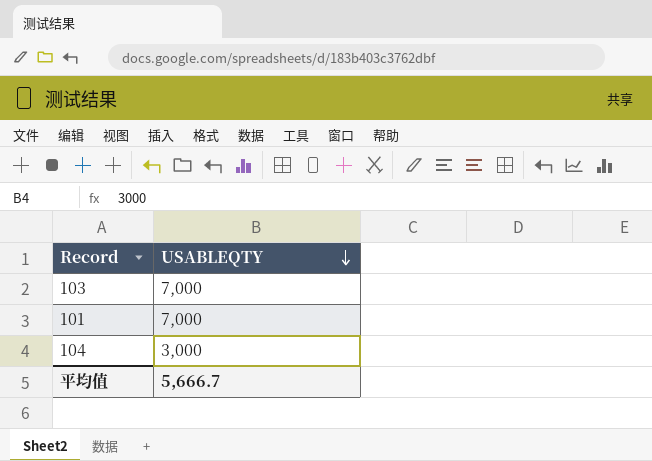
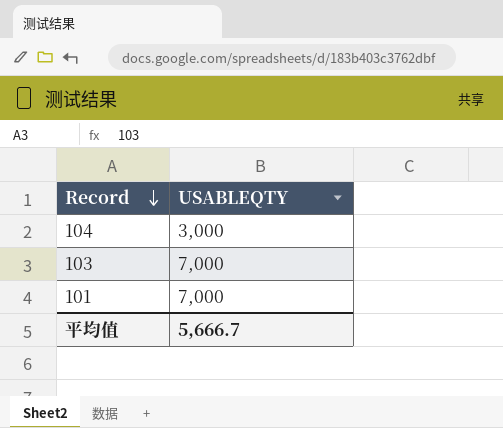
row order: USABLEQTY descending -> Record descending

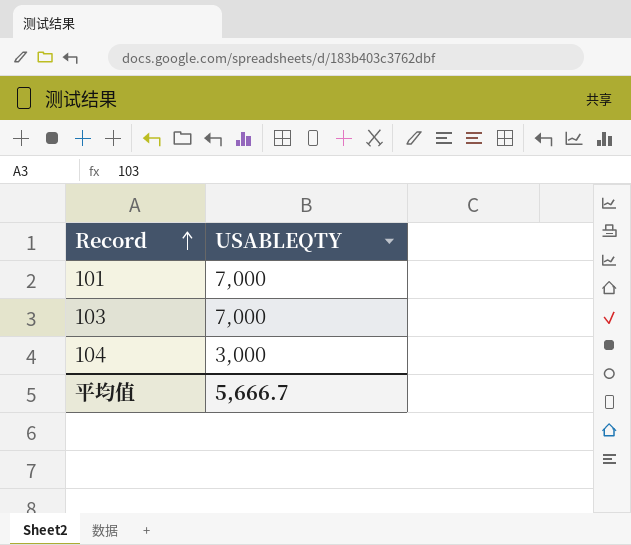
row order: Record descending -> Record ascending

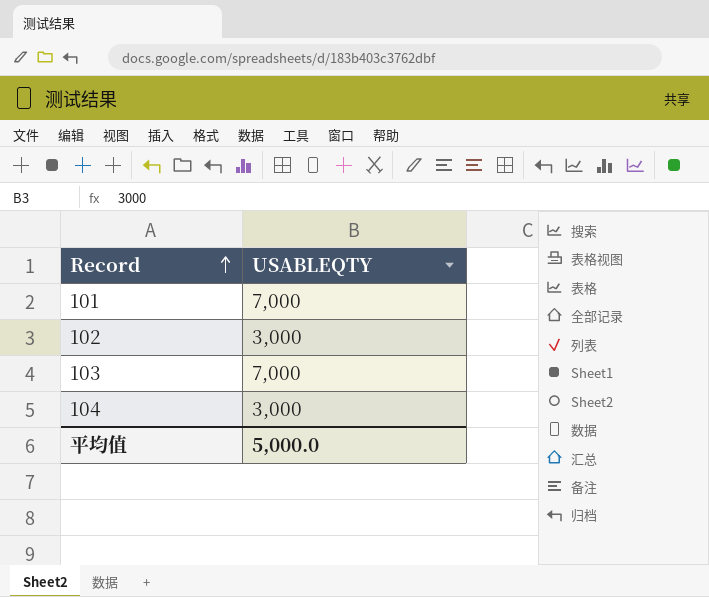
row 102: none -> 3,000
平均值 | USABLEQTY: 5,666.7 -> 5,000.0

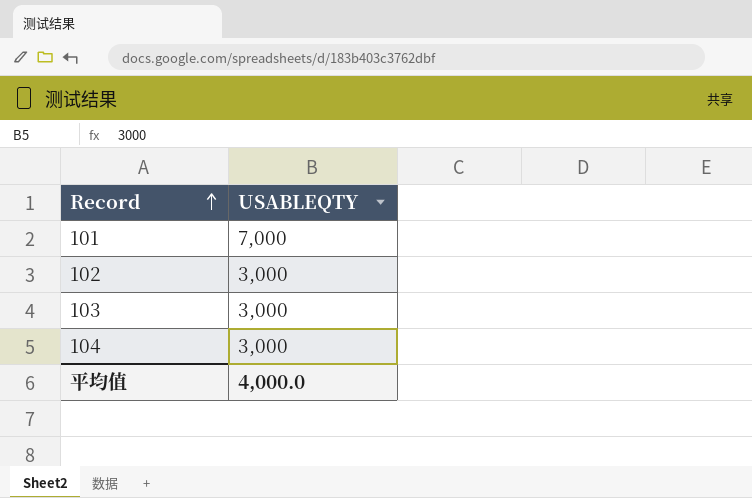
103 | USABLEQTY: 7,000 -> 3,000
平均值 | USABLEQTY: 5,000.0 -> 4,000.0

